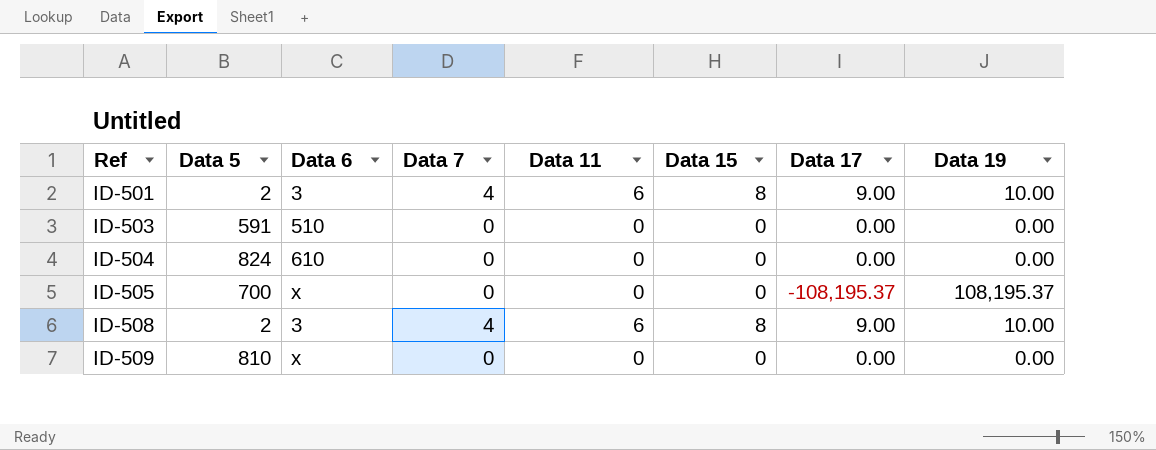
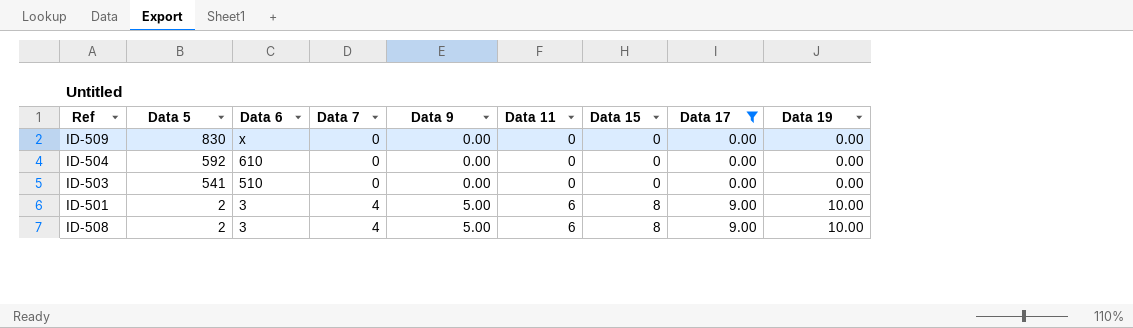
filter: none -> Data 17 != -108,195.37
row order: Ref ascending -> Data 5 descending
column Data 9 | position: none -> 5
ID-509 | Data 5: 810 -> 830
ID-504 | Data 5: 824 -> 592
ID-503 | Data 5: 591 -> 541

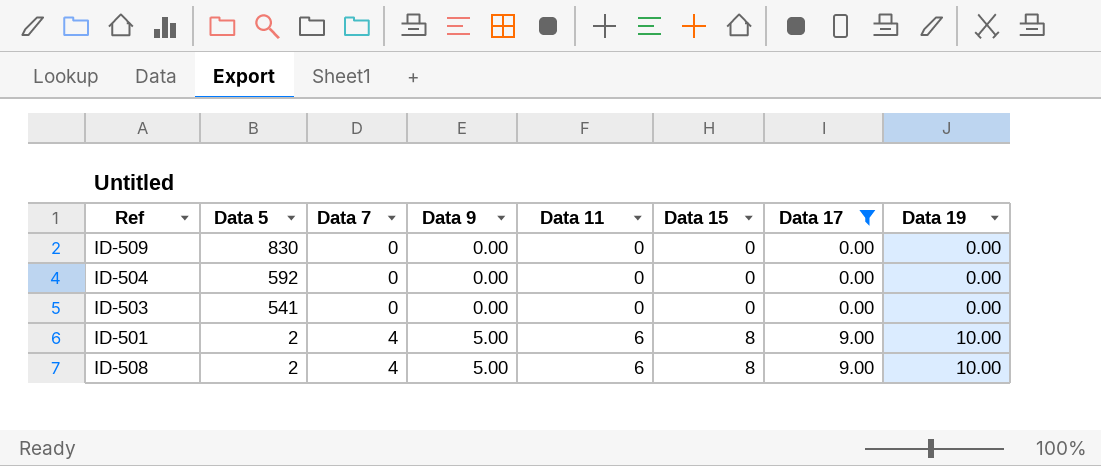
column Data 6 | position: 3 -> none

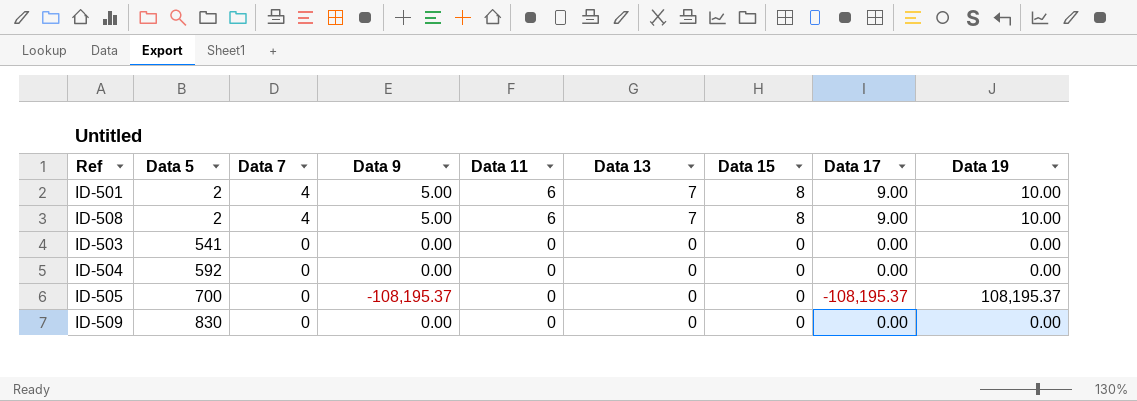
filter: Data 17 != -108,195.37 -> none
row order: Data 5 descending -> Data 5 ascending
column Data 13 | position: none -> 6

